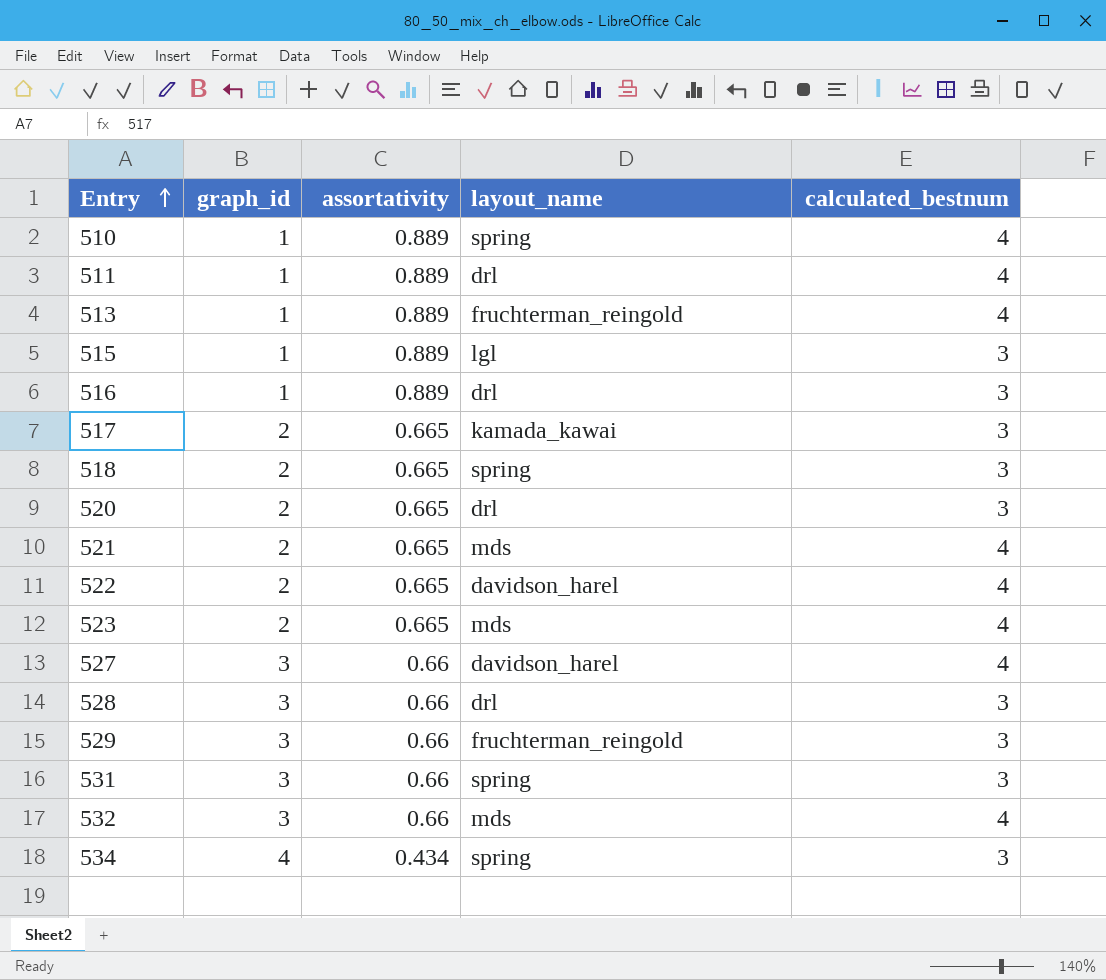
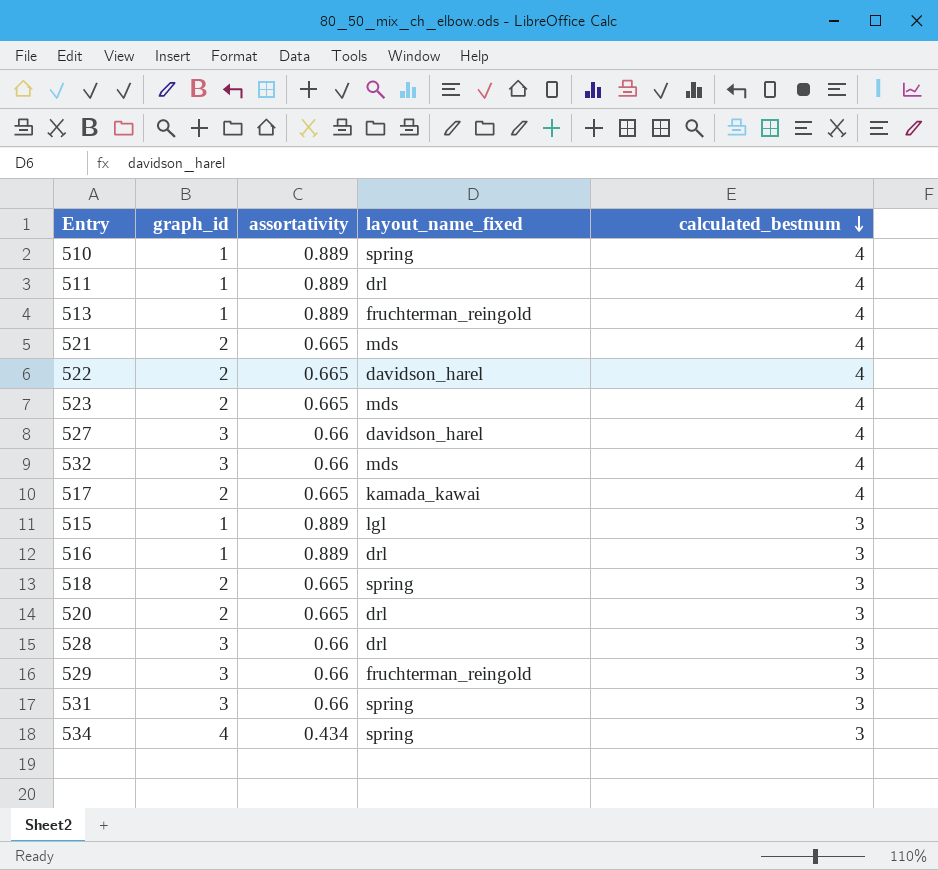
row order: Entry ascending -> calculated_bestnum descending
column name: layout_name -> layout_name_fixed
517 | calculated_bestnum: 3 -> 4

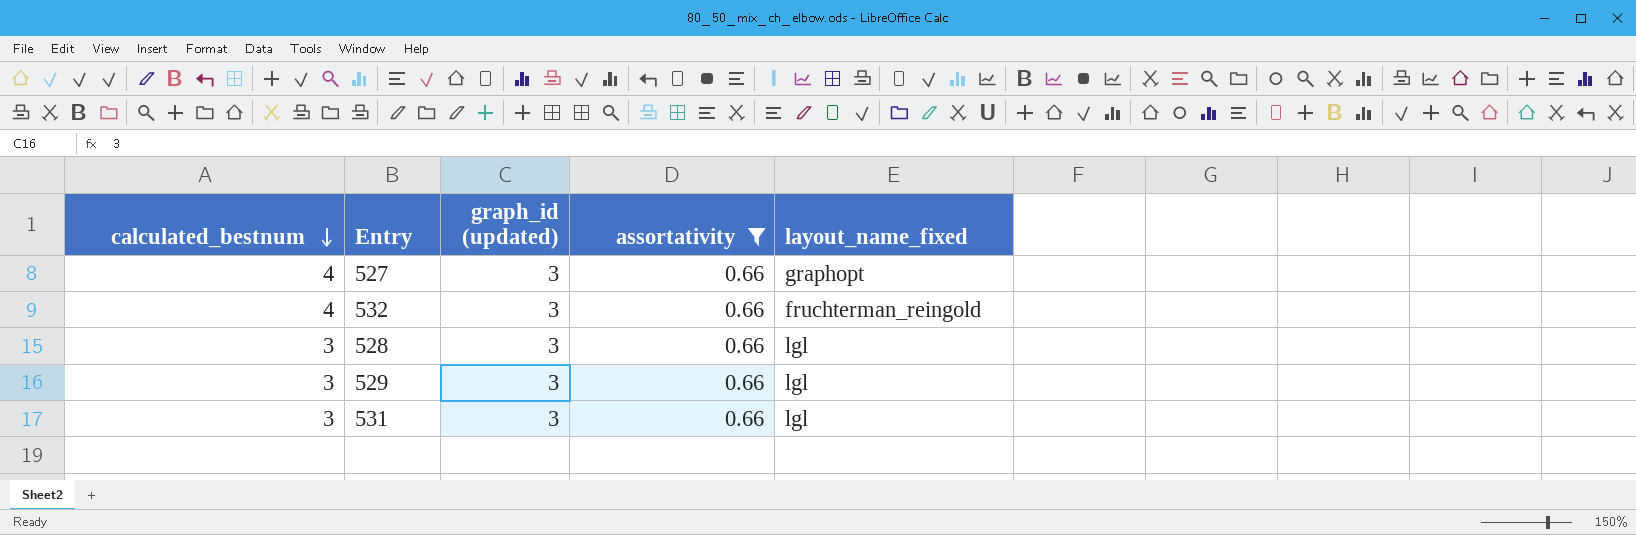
filter: none -> assortativity = 0.66
column calculated_bestnum | position: 5 -> 1
column name: graph_id -> graph_id (updated)
527 | layout_name_fixed: davidson_harel -> graphopt
532 | layout_name_fixed: mds -> fruchterman_reingold
528 | layout_name_fixed: drl -> lgl
529 | layout_name_fixed: fruchterman_reingold -> lgl
531 | layout_name_fixed: spring -> lgl

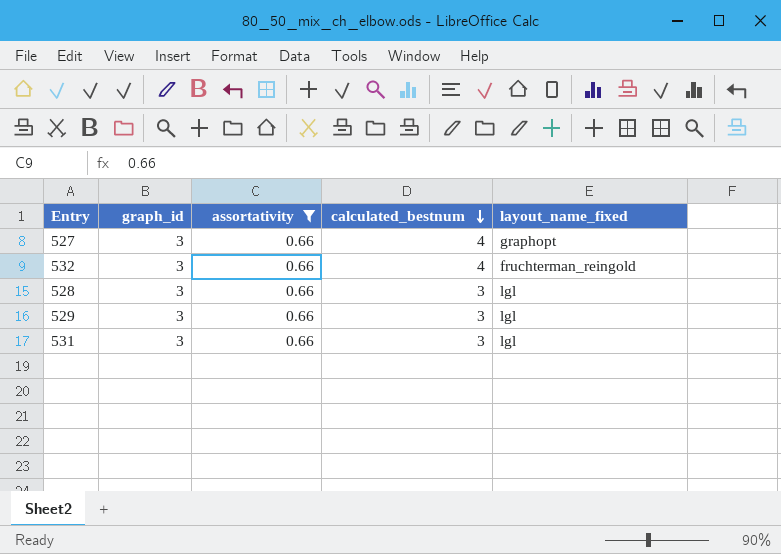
column name: graph_id (updated) -> graph_id
column calculated_bestnum | position: 1 -> 4

